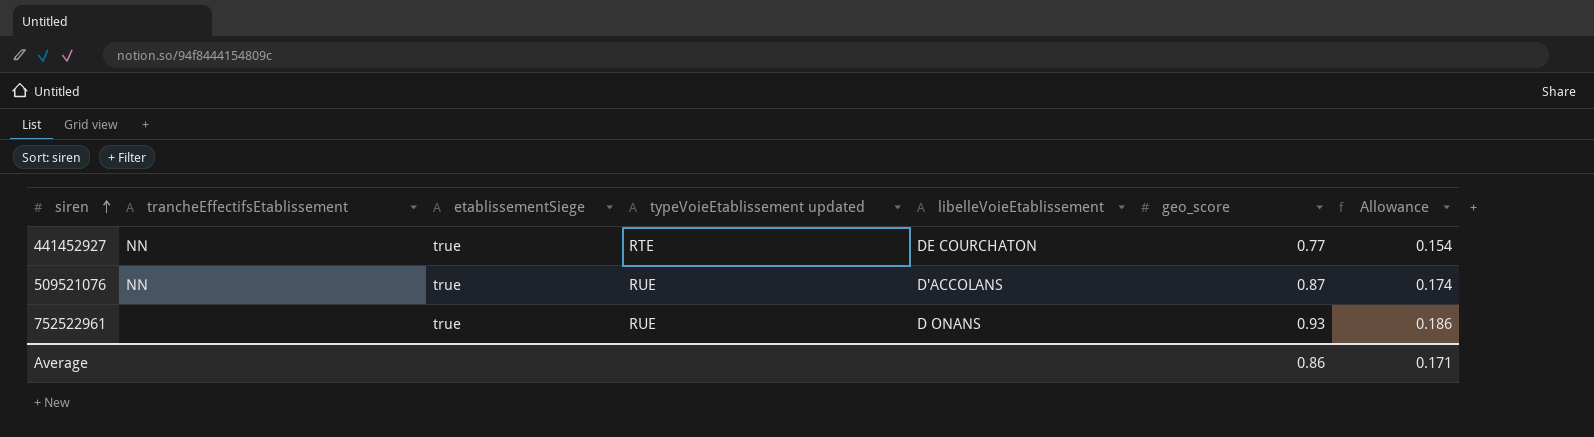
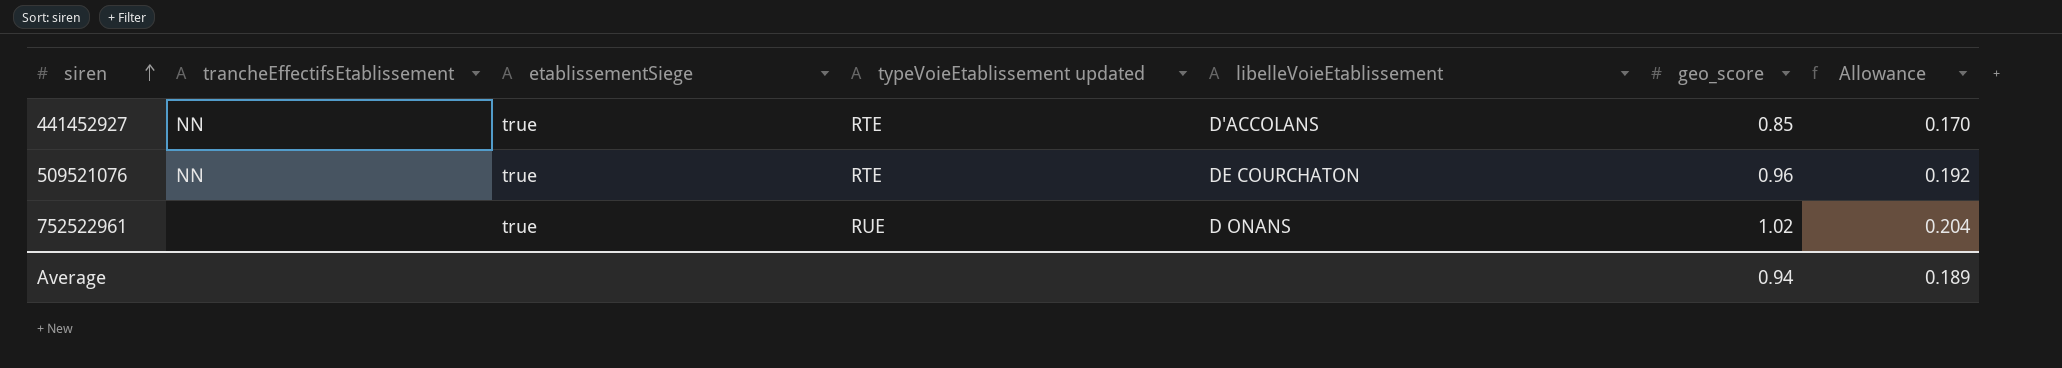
441452927 | libelleVoieEtablissement: DE COURCHATON -> D'ACCOLANS
441452927 | geo_score: 0.77 -> 0.85
441452927 | Allowance: 0.154 -> 0.170
509521076 | typeVoieEtablissement updated: RUE -> RTE
509521076 | libelleVoieEtablissement: D'ACCOLANS -> DE COURCHATON
509521076 | geo_score: 0.87 -> 0.96
509521076 | Allowance: 0.174 -> 0.192
752522961 | geo_score: 0.93 -> 1.02
752522961 | Allowance: 0.186 -> 0.204
Average | geo_score: 0.86 -> 0.94
Average | Allowance: 0.171 -> 0.189

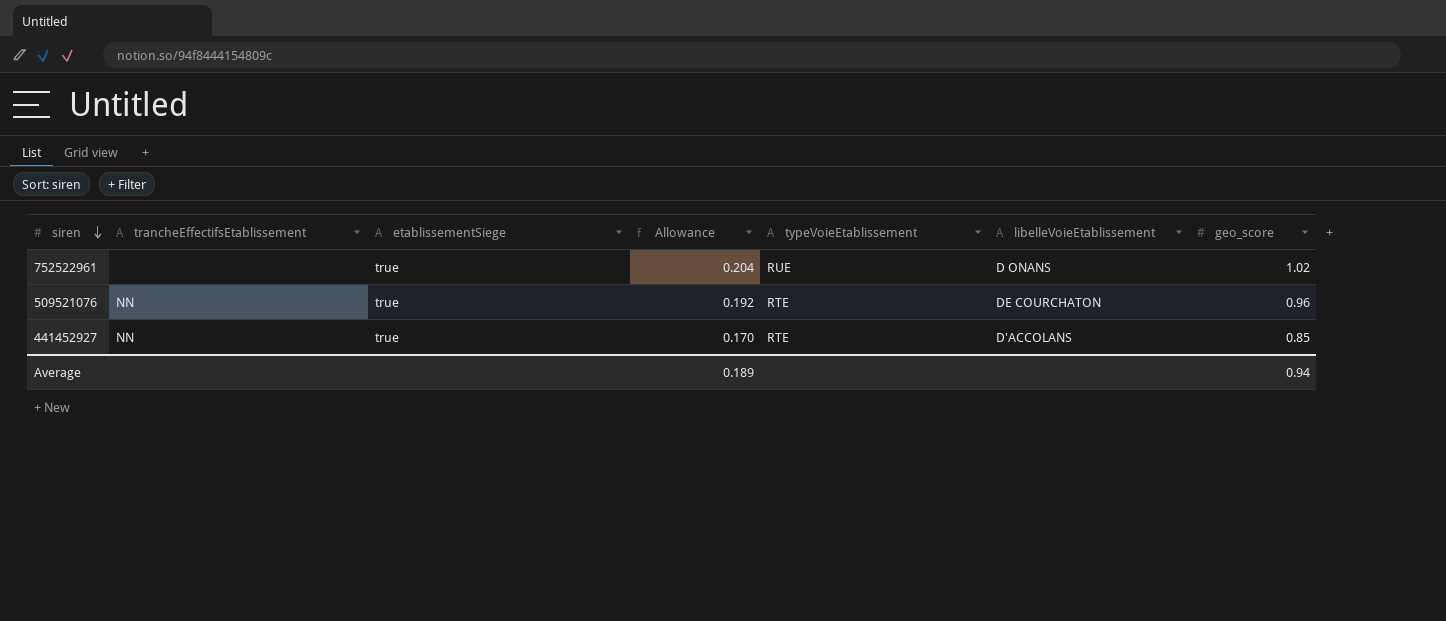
row order: siren ascending -> siren descending
column Allowance | position: 7 -> 4
column name: typeVoieEtablissement updated -> typeVoieEtablissement

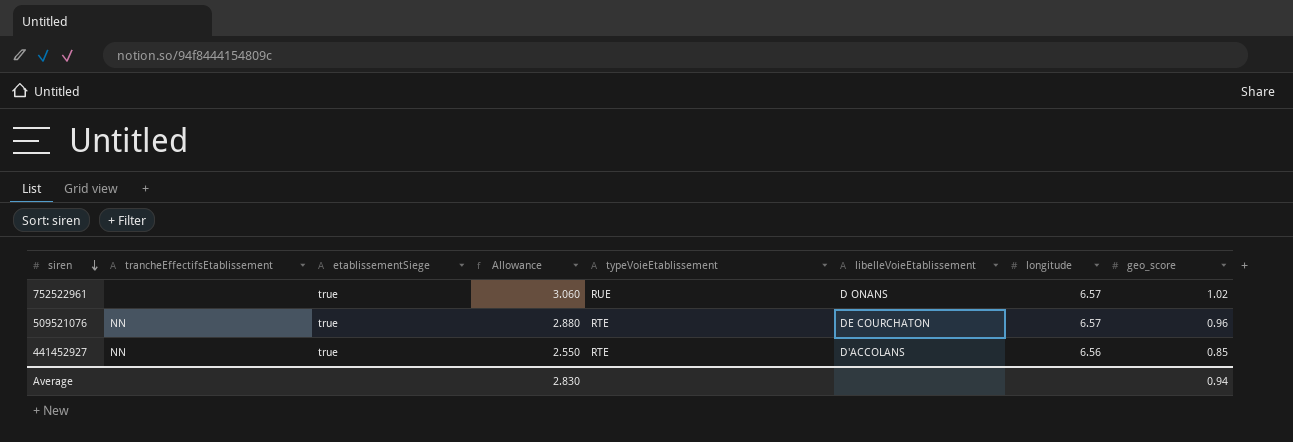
column Allowance | formula: [geo_score] * 0.2 -> [geo_score] * 3
column longitude | position: none -> 7
Average | Allowance: 0.189 -> 2.830

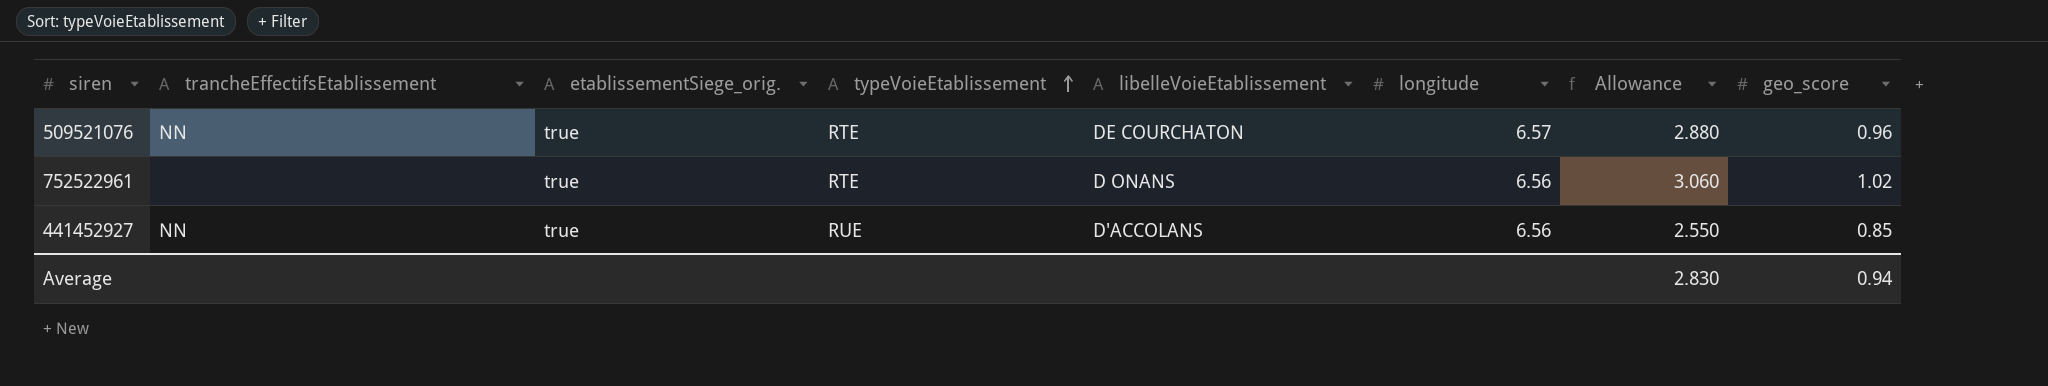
row order: siren descending -> typeVoieEtablissement ascending
column name: etablissementSiege -> etablissementSiege_orig.
column Allowance | position: 4 -> 7
752522961 | typeVoieEtablissement: RUE -> RTE
752522961 | longitude: 6.57 -> 6.56
441452927 | typeVoieEtablissement: RTE -> RUE

